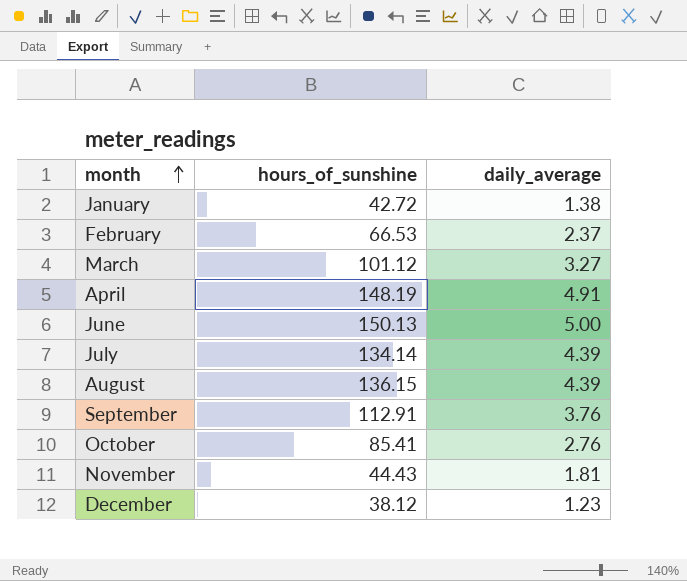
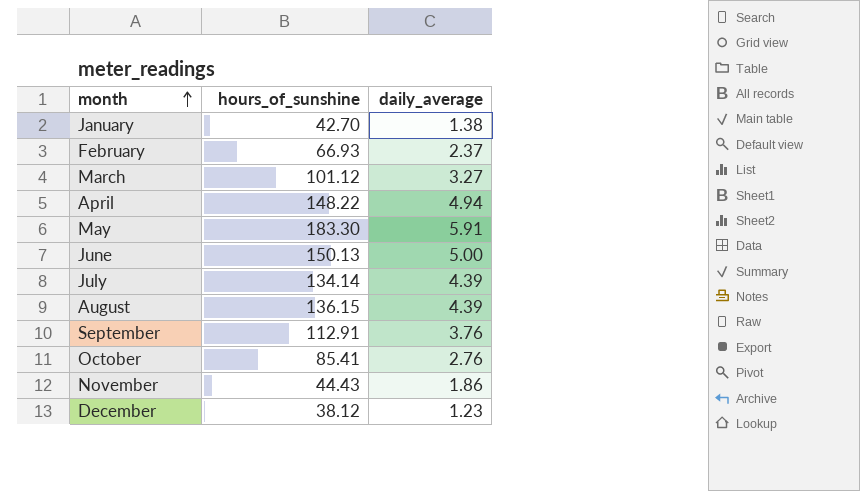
January | hours_of_sunshine: 42.72 -> 42.70
February | hours_of_sunshine: 66.53 -> 66.93
April | hours_of_sunshine: 148.19 -> 148.22
April | daily_average: 4.91 -> 4.94
row May: none -> 183.30 | 5.91
November | daily_average: 1.81 -> 1.86

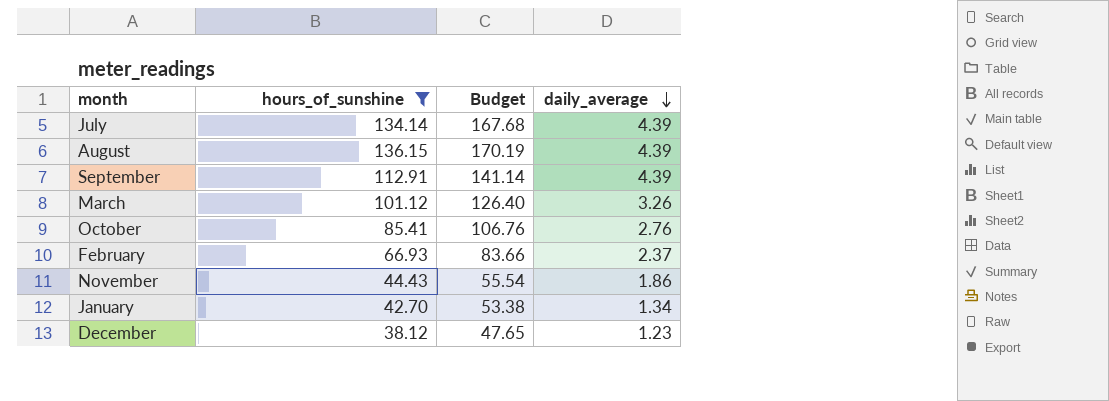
filter: none -> hours_of_sunshine <= 136.15
row order: month ascending -> daily_average descending
column Budget | formula: none -> [hours_of_sunshine] * 1.25
September | daily_average: 3.76 -> 4.39
March | daily_average: 3.27 -> 3.26
January | daily_average: 1.38 -> 1.34

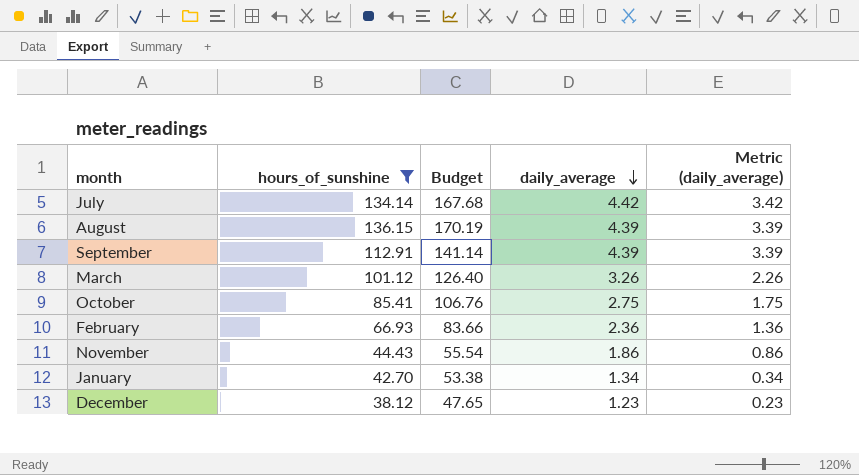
column Metric (daily_average) | formula: none -> [daily_average] - 1
July | daily_average: 4.39 -> 4.42
October | daily_average: 2.76 -> 2.75
February | daily_average: 2.37 -> 2.36

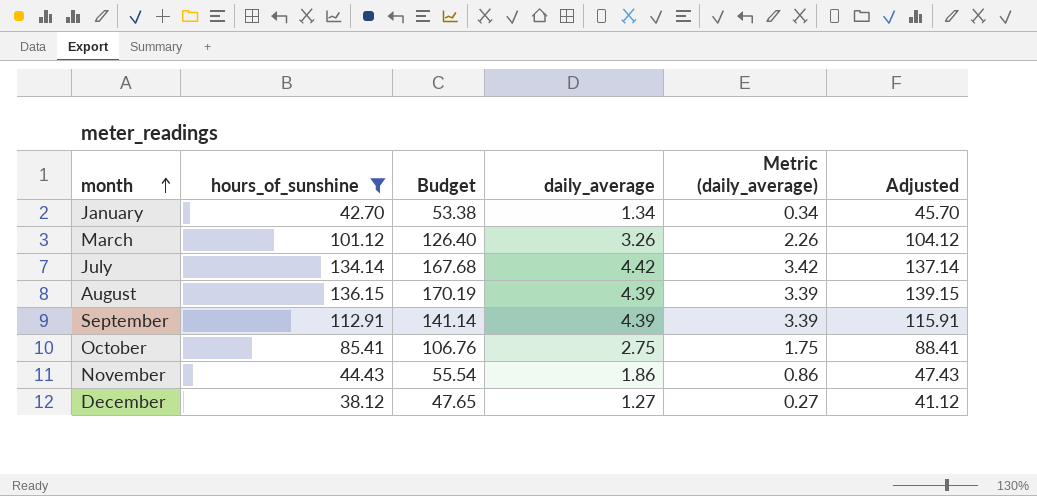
row order: daily_average descending -> month ascending
column Adjusted | formula: none -> [hours_of_sunshine] + 3
row February: 66.93 | 83.66 | 2.36 | 1.36 -> none
December | daily_average: 1.23 -> 1.27
December | Metric (daily_average): 0.23 -> 0.27

